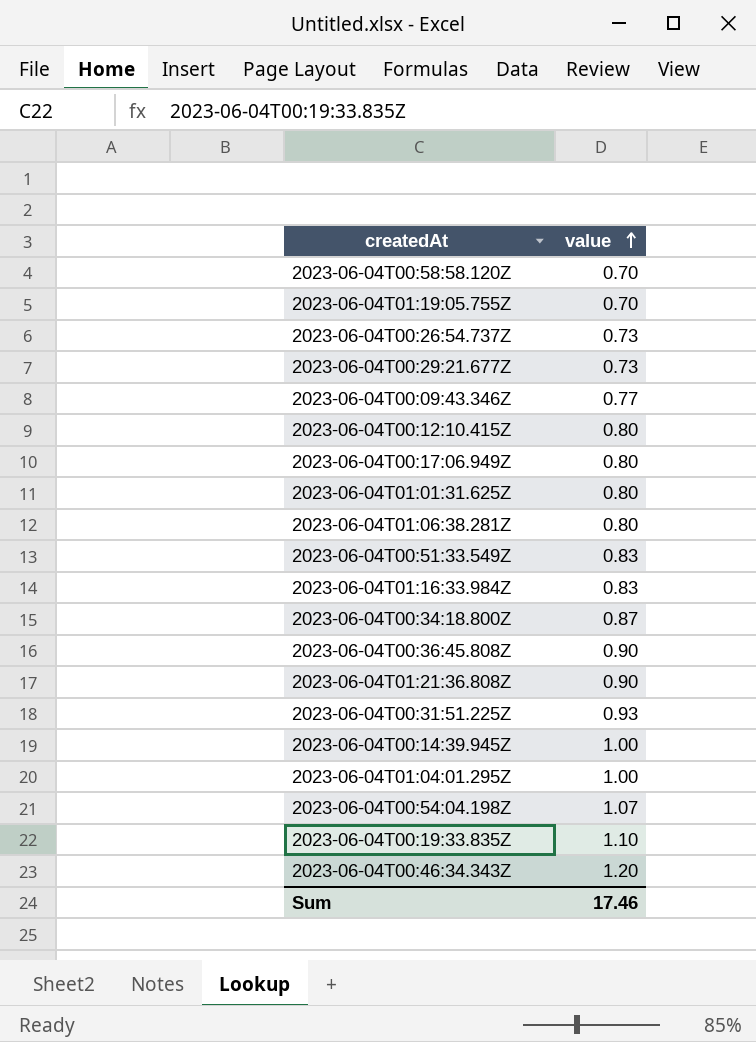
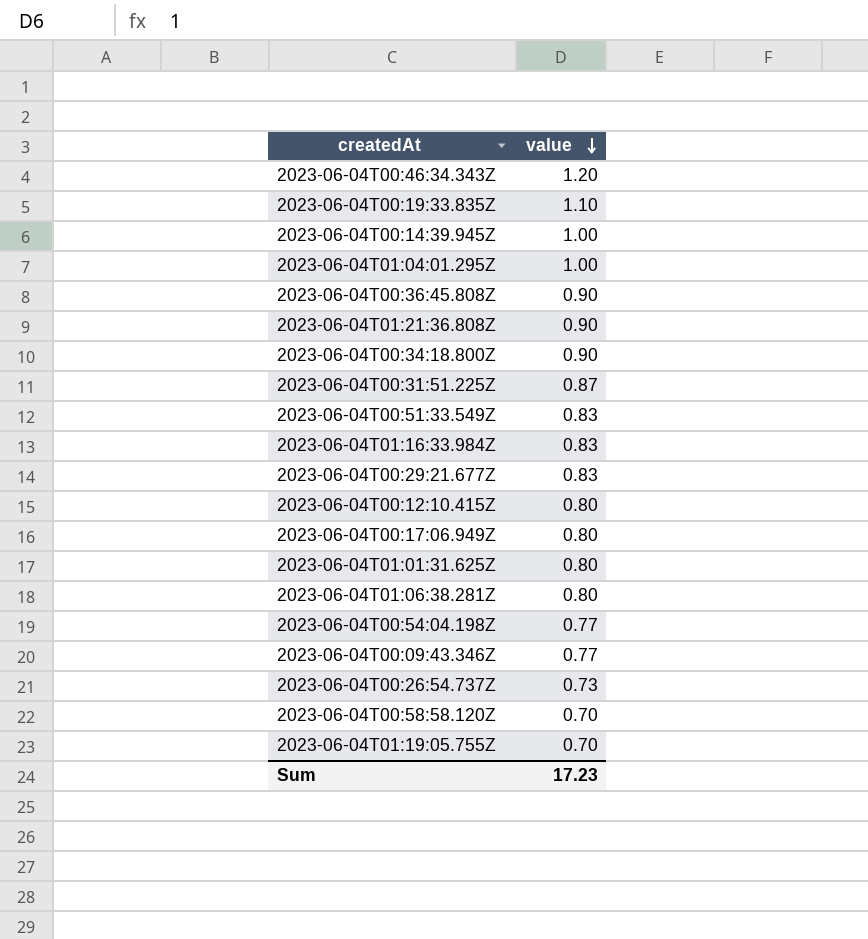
row order: value ascending -> value descending
2023-06-04T00:34:18.800Z | value: 0.87 -> 0.90
2023-06-04T00:31:51.225Z | value: 0.93 -> 0.87
2023-06-04T00:29:21.677Z | value: 0.73 -> 0.83
2023-06-04T00:54:04.198Z | value: 1.07 -> 0.77
Sum | value: 17.46 -> 17.23

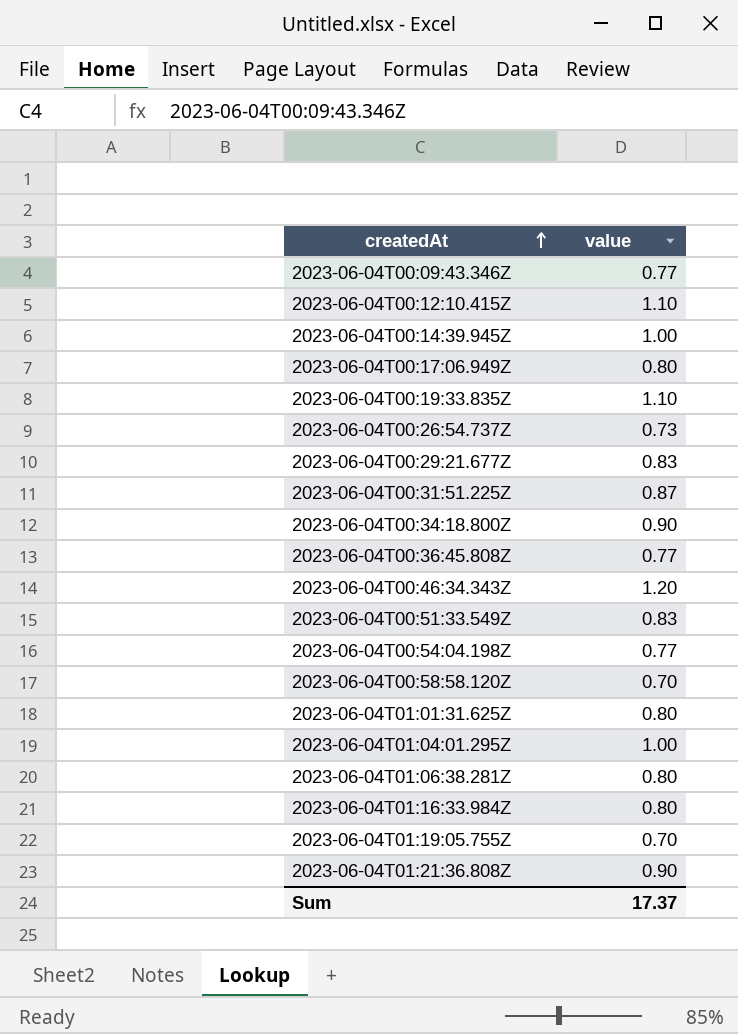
row order: value descending -> createdAt ascending
2023-06-04T00:12:10.415Z | value: 0.80 -> 1.10
2023-06-04T00:36:45.808Z | value: 0.90 -> 0.77
2023-06-04T01:16:33.984Z | value: 0.83 -> 0.80
Sum | value: 17.23 -> 17.37

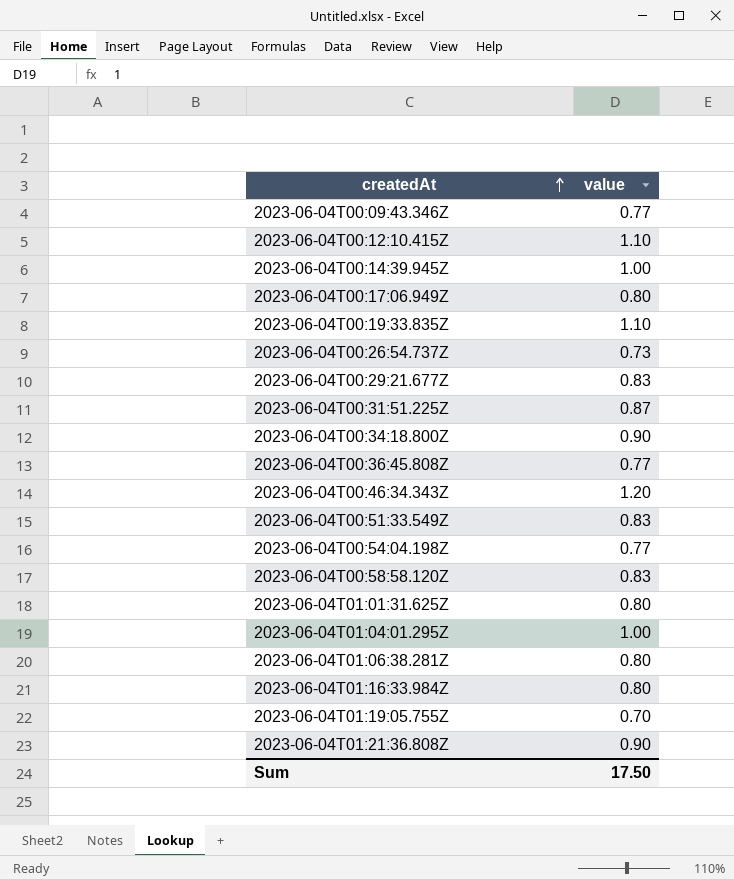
2023-06-04T00:58:58.120Z | value: 0.70 -> 0.83
Sum | value: 17.37 -> 17.50

